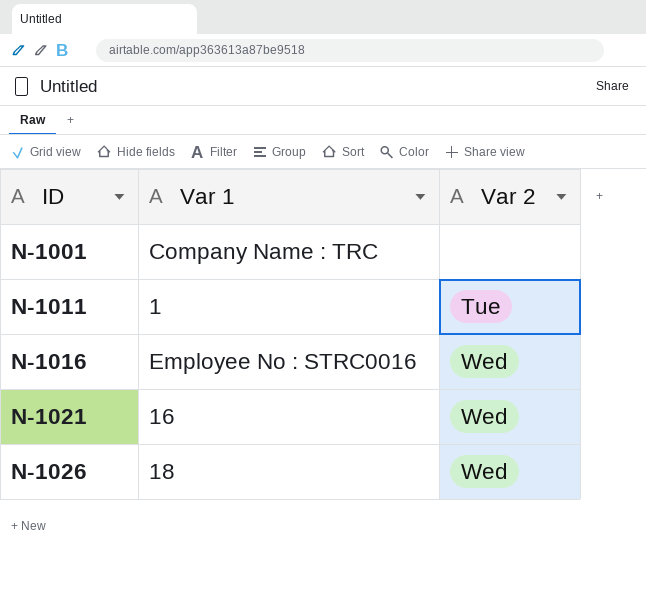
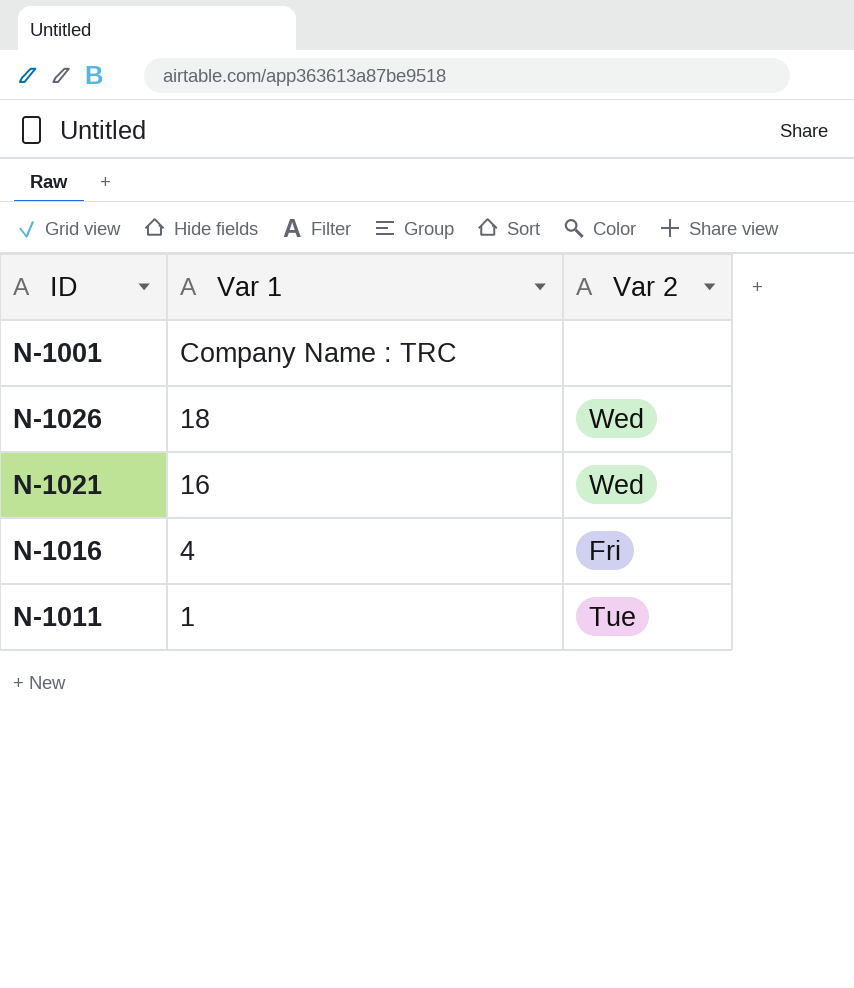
row order: ID ascending -> Var 1 descending
N-1016 | Var 1: Employee No : STRC0016 -> 4
N-1016 | Var 2: Wed -> Fri

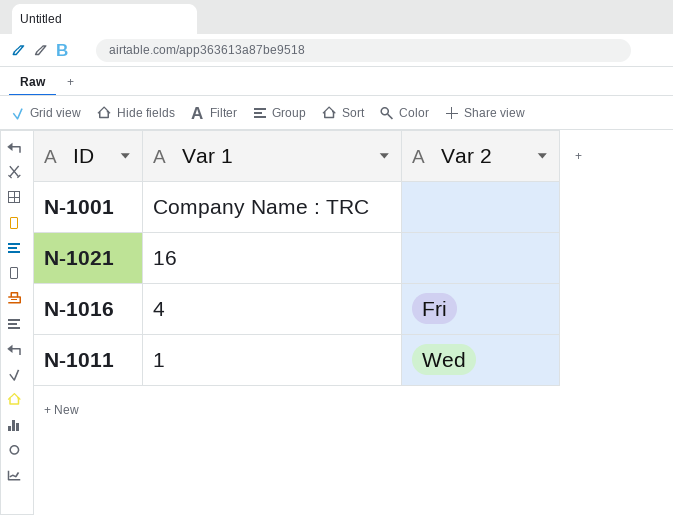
row N-1026: 18 | Wed -> none
N-1021 | Var 2: Wed -> none
N-1011 | Var 2: Tue -> Wed

